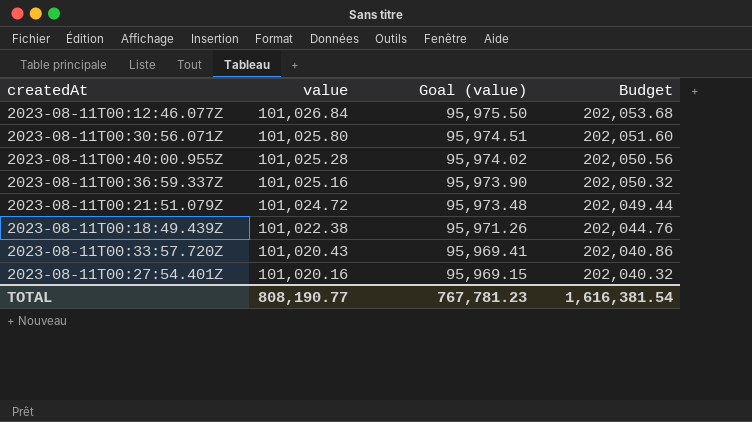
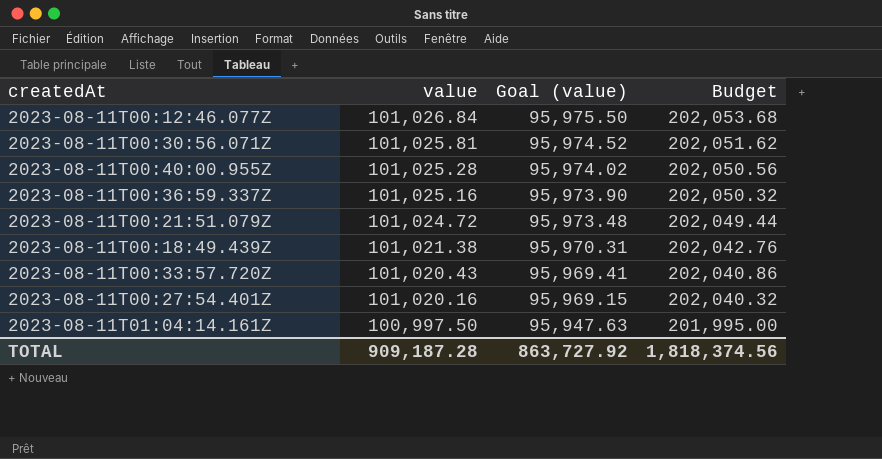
2023-08-11T00:30:56.071Z | value: 101,025.80 -> 101,025.81
2023-08-11T00:30:56.071Z | Goal (value): 95,974.51 -> 95,974.52
2023-08-11T00:30:56.071Z | Budget: 202,051.60 -> 202,051.62
2023-08-11T00:18:49.439Z | value: 101,022.38 -> 101,021.38
2023-08-11T00:18:49.439Z | Goal (value): 95,971.26 -> 95,970.31
2023-08-11T00:18:49.439Z | Budget: 202,044.76 -> 202,042.76
row 2023-08-11T01:04:14.161Z: none -> 100,997.50 | 95,947.63 | 201,995.00
TOTAL | value: 808,190.77 -> 909,187.28
TOTAL | Goal (value): 767,781.23 -> 863,727.92
TOTAL | Budget: 1,616,381.54 -> 1,818,374.56

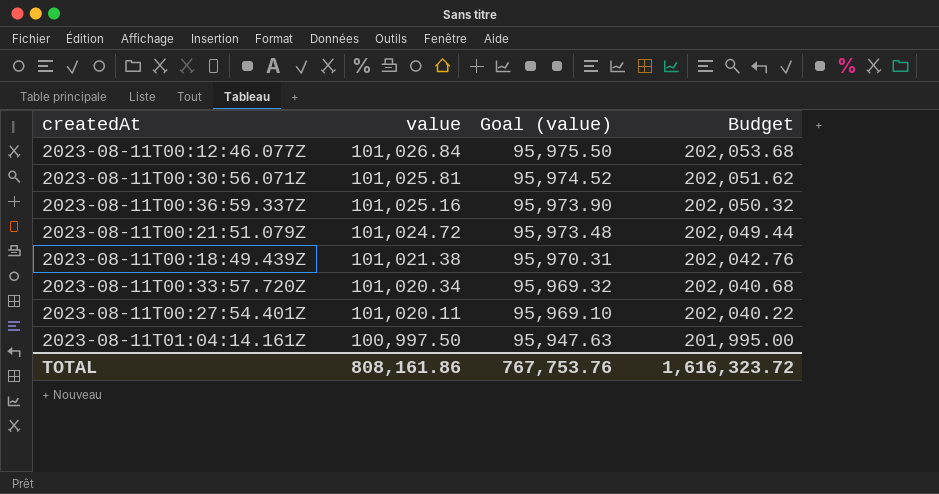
row 2023-08-11T00:40:00.955Z: 101,025.28 | 95,974.02 | 202,050.56 -> none
2023-08-11T00:33:57.720Z | value: 101,020.43 -> 101,020.34
2023-08-11T00:33:57.720Z | Goal (value): 95,969.41 -> 95,969.32
2023-08-11T00:33:57.720Z | Budget: 202,040.86 -> 202,040.68
2023-08-11T00:27:54.401Z | value: 101,020.16 -> 101,020.11
2023-08-11T00:27:54.401Z | Goal (value): 95,969.15 -> 95,969.10
2023-08-11T00:27:54.401Z | Budget: 202,040.32 -> 202,040.22
TOTAL | value: 909,187.28 -> 808,161.86
TOTAL | Goal (value): 863,727.92 -> 767,753.76
TOTAL | Budget: 1,818,374.56 -> 1,616,323.72

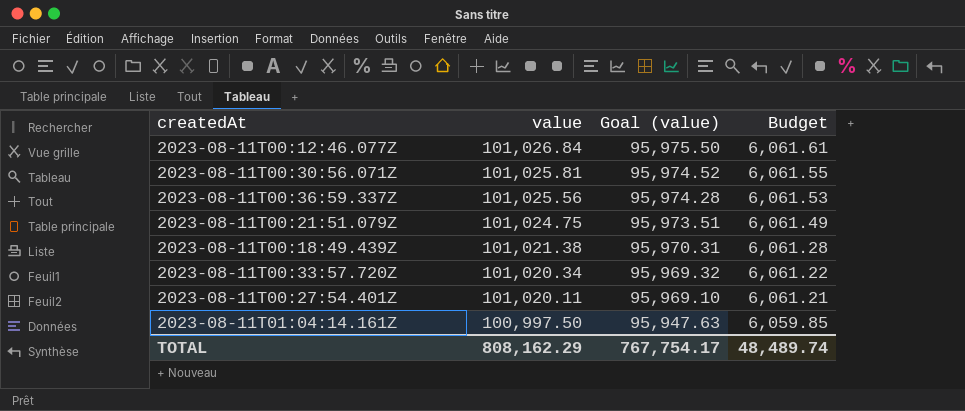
column Budget | formula: [value] * 2 -> [value] * 0.06
2023-08-11T00:36:59.337Z | value: 101,025.16 -> 101,025.56
2023-08-11T00:36:59.337Z | Goal (value): 95,973.90 -> 95,974.28
2023-08-11T00:21:51.079Z | value: 101,024.72 -> 101,024.75
2023-08-11T00:21:51.079Z | Goal (value): 95,973.48 -> 95,973.51
TOTAL | value: 808,161.86 -> 808,162.29
TOTAL | Goal (value): 767,753.76 -> 767,754.17
TOTAL | Budget: 1,616,323.72 -> 48,489.74

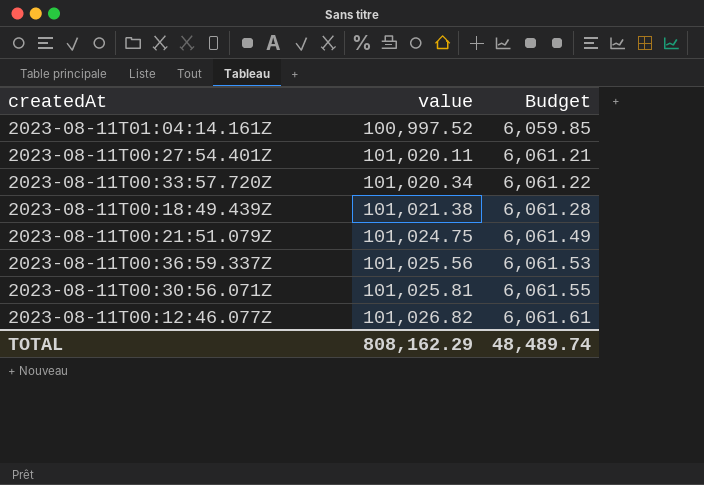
row order: value descending -> value ascending
column Goal (value) | formula: [value] * 0.95 -> none
2023-08-11T01:04:14.161Z | value: 100,997.50 -> 100,997.52
2023-08-11T00:12:46.077Z | value: 101,026.84 -> 101,026.82

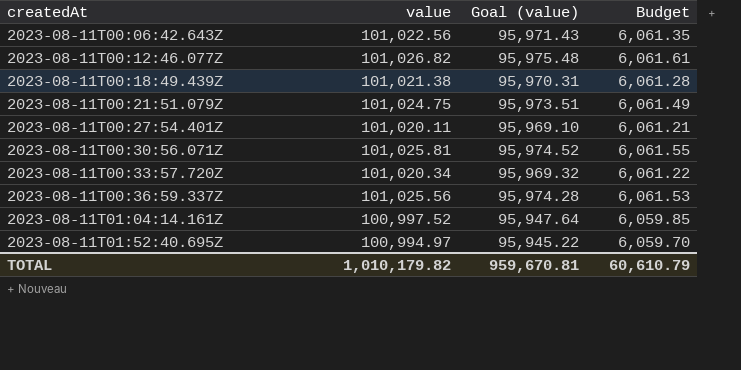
row order: value ascending -> createdAt ascending
column Goal (value) | formula: none -> [value] * 0.95
row 2023-08-11T00:06:42.643Z: none -> 101,022.56 | 95,971.43 | 6,061.35
row 2023-08-11T01:52:40.695Z: none -> 100,994.97 | 95,945.22 | 6,059.70
TOTAL | value: 808,162.29 -> 1,010,179.82
TOTAL | Budget: 48,489.74 -> 60,610.79

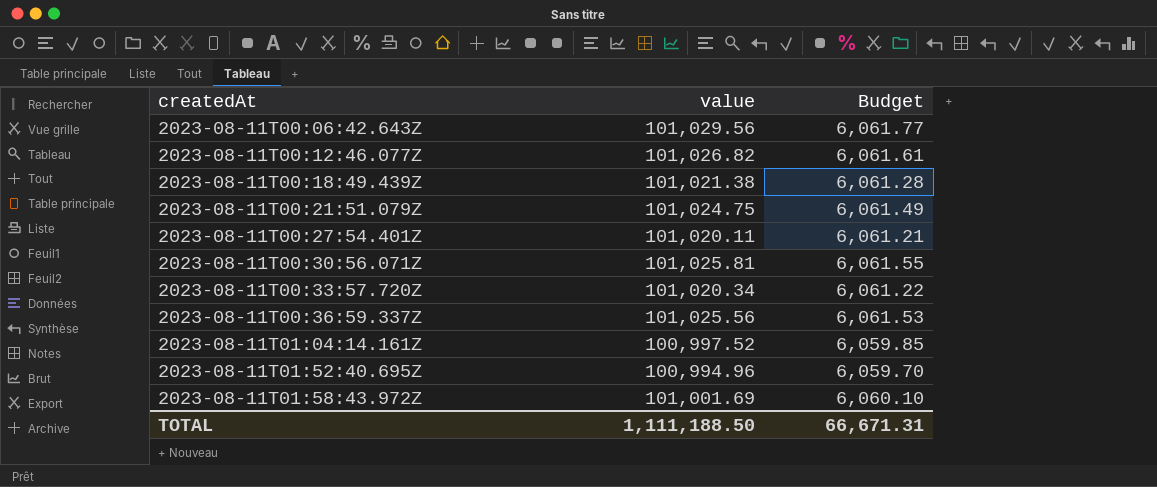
column Goal (value) | formula: [value] * 0.95 -> none
2023-08-11T00:06:42.643Z | value: 101,022.56 -> 101,029.56
2023-08-11T00:06:42.643Z | Budget: 6,061.35 -> 6,061.77
2023-08-11T01:52:40.695Z | value: 100,994.97 -> 100,994.96
row 2023-08-11T01:58:43.972Z: none -> 101,001.69 | 6,060.10
TOTAL | value: 1,010,179.82 -> 1,111,188.50
TOTAL | Budget: 60,610.79 -> 66,671.31

